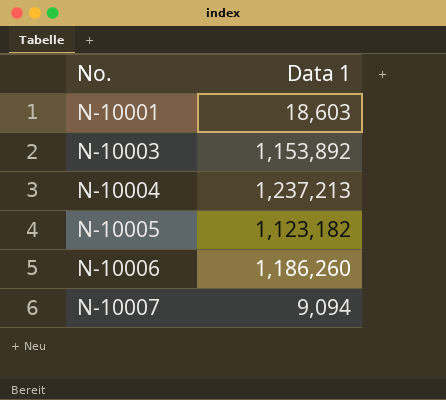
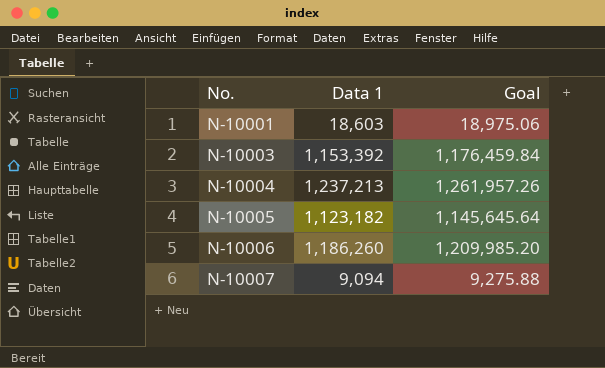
column Goal | formula: none -> [Data 1] * 1.02
N-10003 | Data 1: 1,153,892 -> 1,153,392

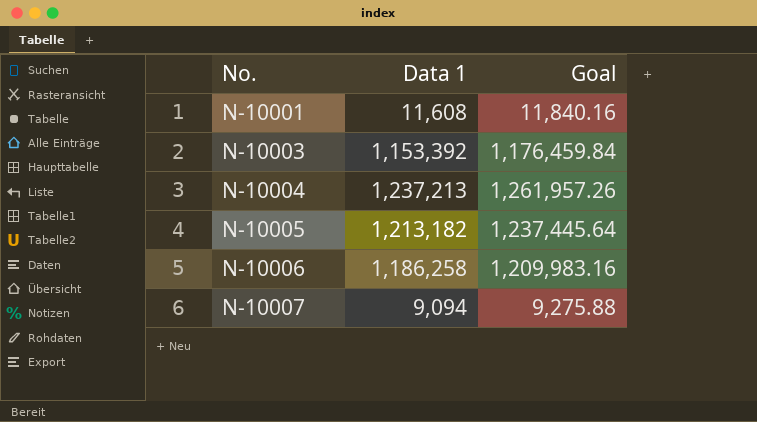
N-10001 | Data 1: 18,603 -> 11,608
N-10001 | Goal: 18,975.06 -> 11,840.16
N-10005 | Data 1: 1,123,182 -> 1,213,182
N-10005 | Goal: 1,145,645.64 -> 1,237,445.64
N-10006 | Data 1: 1,186,260 -> 1,186,258
N-10006 | Goal: 1,209,985.20 -> 1,209,983.16

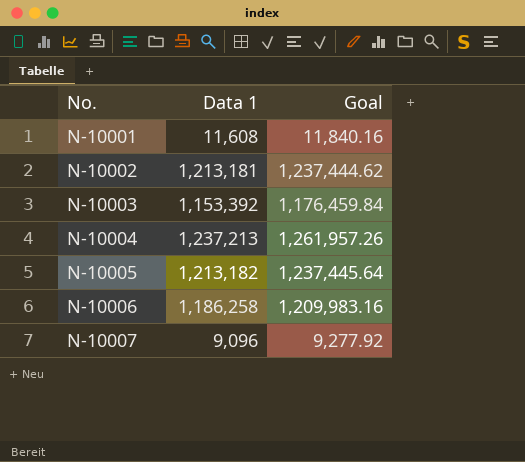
row N-10002: none -> 1,213,181 | 1,237,444.62
N-10007 | Data 1: 9,094 -> 9,096
N-10007 | Goal: 9,275.88 -> 9,277.92

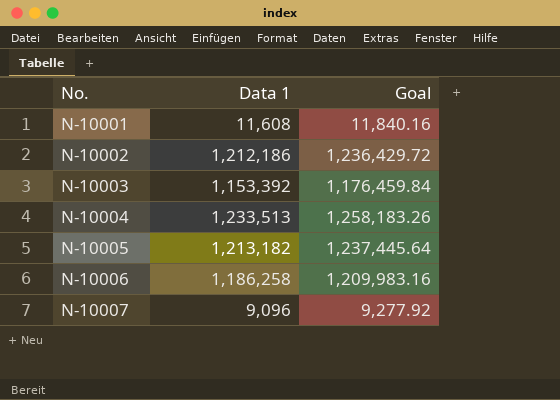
N-10002 | Data 1: 1,213,181 -> 1,212,186
N-10002 | Goal: 1,237,444.62 -> 1,236,429.72
N-10004 | Data 1: 1,237,213 -> 1,233,513
N-10004 | Goal: 1,261,957.26 -> 1,258,183.26

